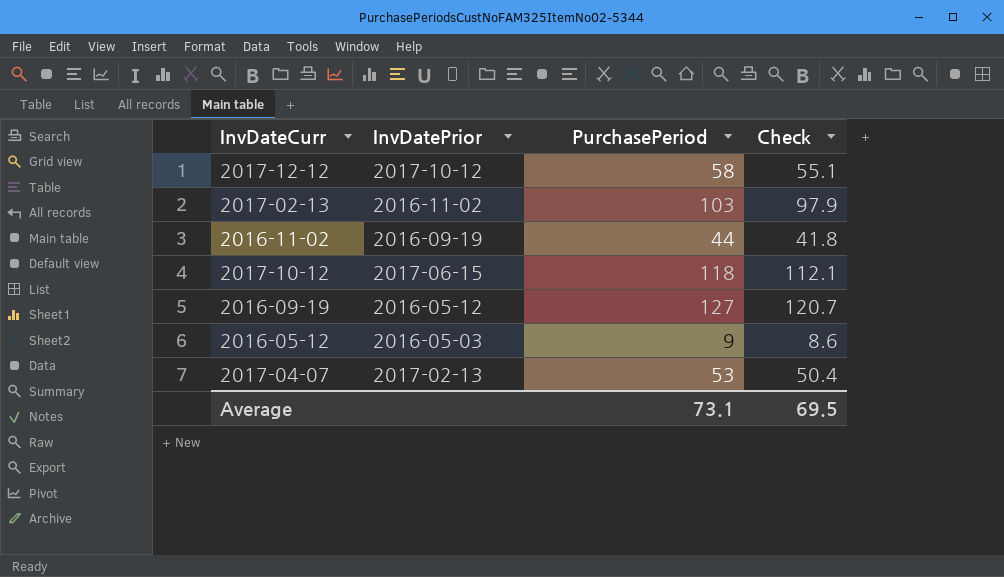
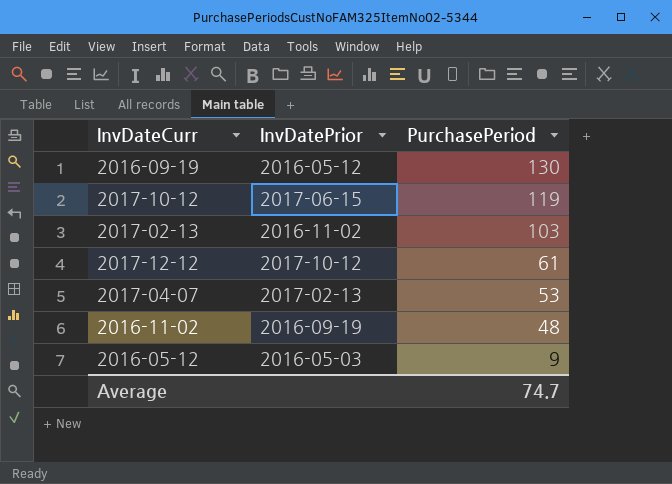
row order: none -> PurchasePeriod descending
column Check | formula: [PurchasePeriod] * 0.95 -> none
2016-09-19 | PurchasePeriod: 127 -> 130
2017-10-12 | PurchasePeriod: 118 -> 119
2017-12-12 | PurchasePeriod: 58 -> 61
2016-11-02 | PurchasePeriod: 44 -> 48
Average | PurchasePeriod: 73.1 -> 74.7

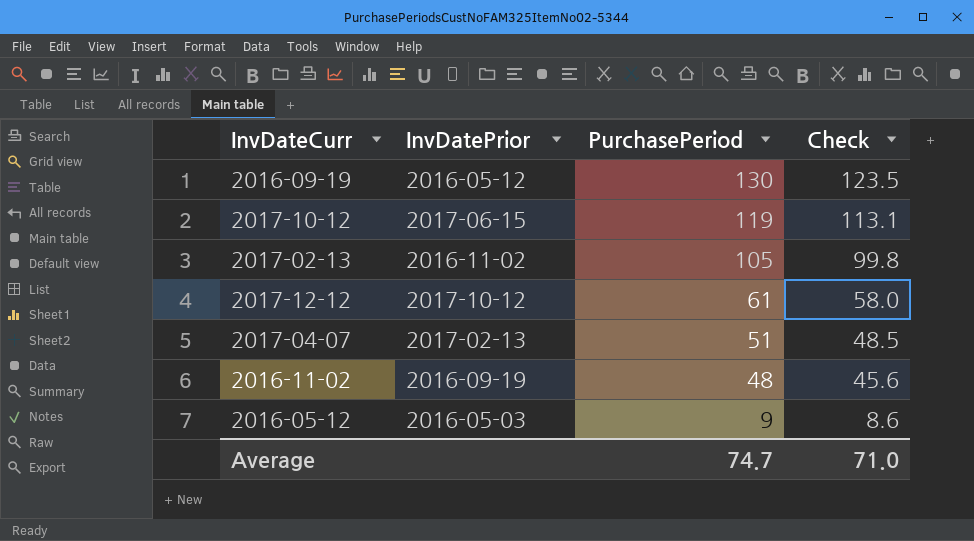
column Check | formula: none -> [PurchasePeriod] * 0.95
2017-02-13 | PurchasePeriod: 103 -> 105
2017-04-07 | PurchasePeriod: 53 -> 51

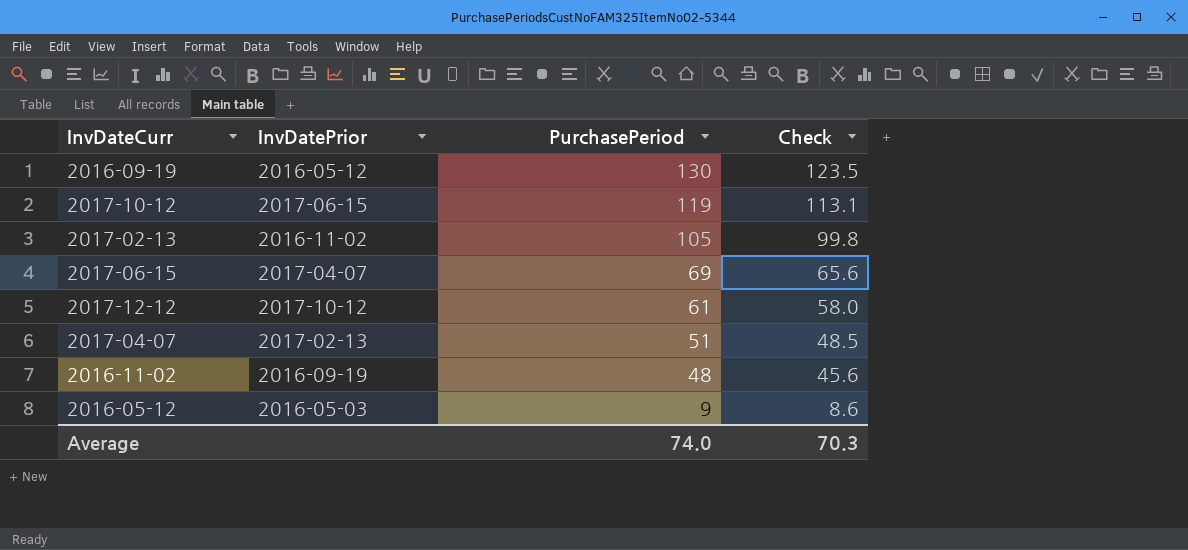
row 2017-06-15: none -> 2017-04-07 | 69 | 65.6
Average | PurchasePeriod: 74.7 -> 74.0
Average | Check: 71.0 -> 70.3

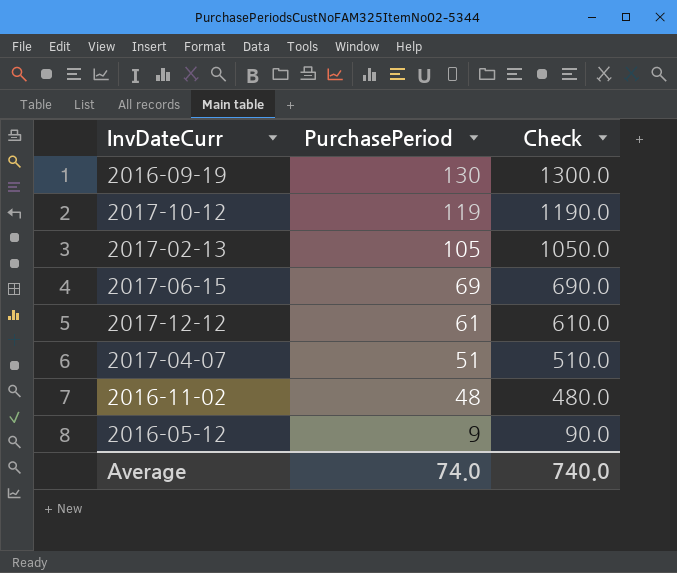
column InvDatePrior | position: 2 -> none
column Check | formula: [PurchasePeriod] * 0.95 -> [PurchasePeriod] * 10
Average | Check: 70.3 -> 740.0

